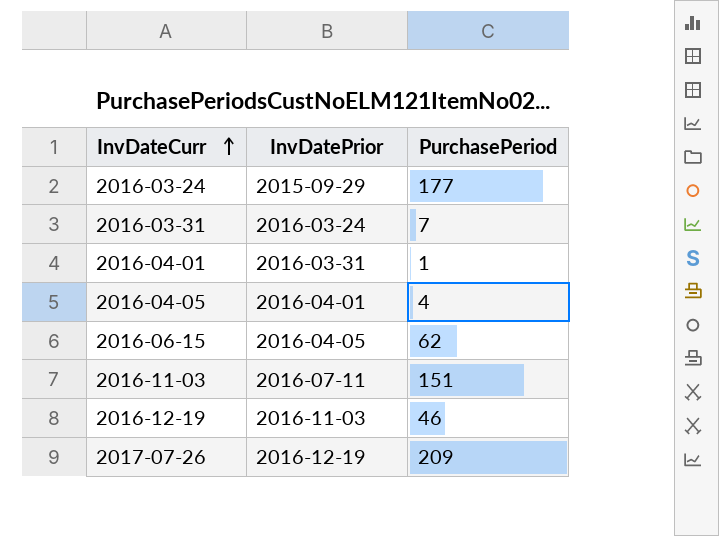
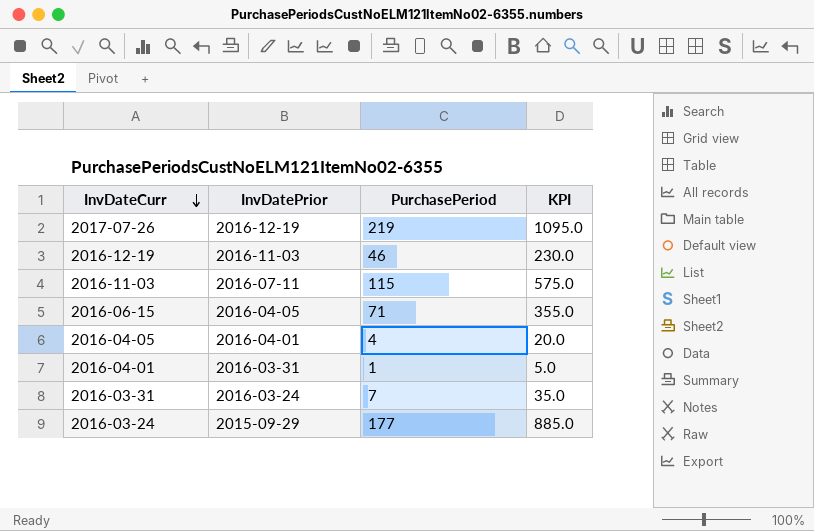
row order: InvDateCurr ascending -> InvDateCurr descending
column KPI | formula: none -> [PurchasePeriod] * 5
2017-07-26 | PurchasePeriod: 209 -> 219
2016-11-03 | PurchasePeriod: 151 -> 115
2016-06-15 | PurchasePeriod: 62 -> 71

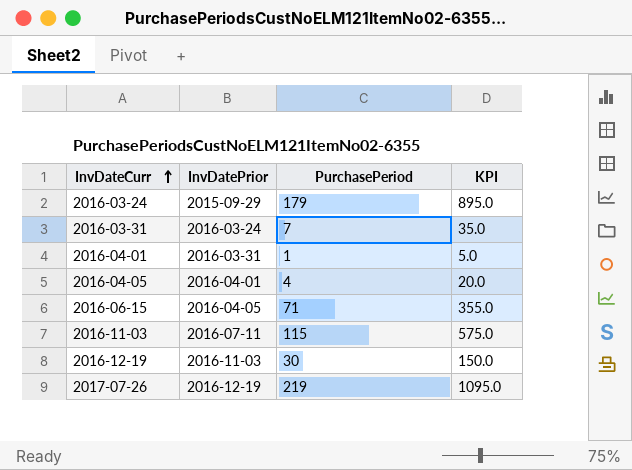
row order: InvDateCurr descending -> InvDateCurr ascending
2016-03-24 | PurchasePeriod: 177 -> 179
2016-03-24 | KPI: 885.0 -> 895.0
2016-12-19 | PurchasePeriod: 46 -> 30
2016-12-19 | KPI: 230.0 -> 150.0

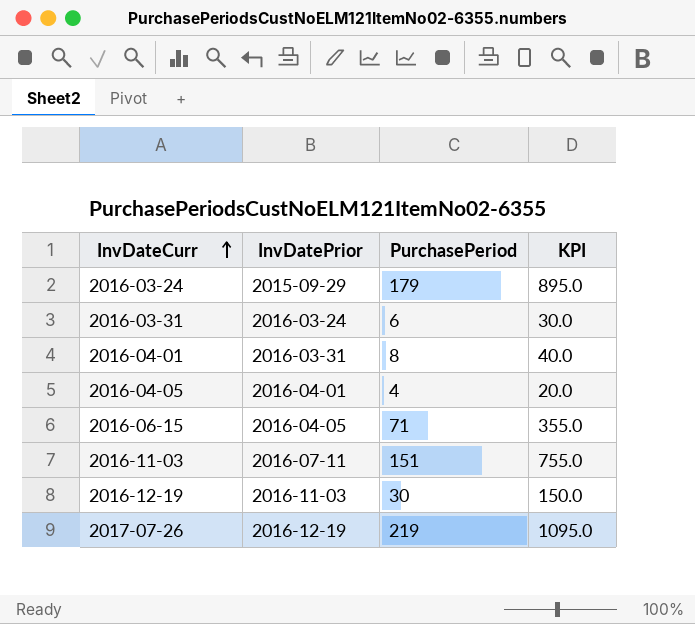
2016-03-31 | PurchasePeriod: 7 -> 6
2016-03-31 | KPI: 35.0 -> 30.0
2016-04-01 | PurchasePeriod: 1 -> 8
2016-04-01 | KPI: 5.0 -> 40.0
2016-11-03 | PurchasePeriod: 115 -> 151
2016-11-03 | KPI: 575.0 -> 755.0

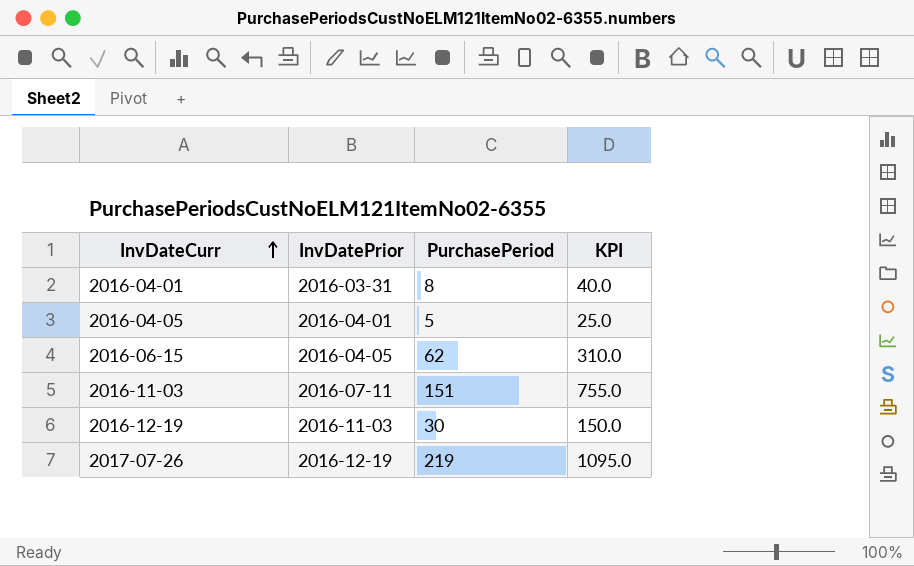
row 2016-03-24: 2015-09-29 | 179 | 895.0 -> none
row 2016-03-31: 2016-03-24 | 6 | 30.0 -> none
2016-04-05 | PurchasePeriod: 4 -> 5
2016-04-05 | KPI: 20.0 -> 25.0
2016-06-15 | PurchasePeriod: 71 -> 62
2016-06-15 | KPI: 355.0 -> 310.0

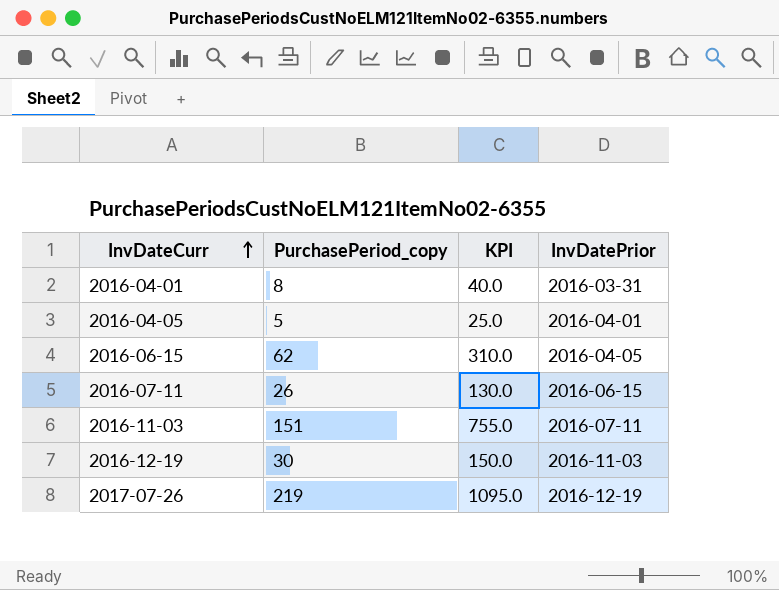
column name: PurchasePeriod -> PurchasePeriod_copy
column InvDatePrior | position: 2 -> 4
row 2016-07-11: none -> 26 | 130.0 | 2016-06-15

